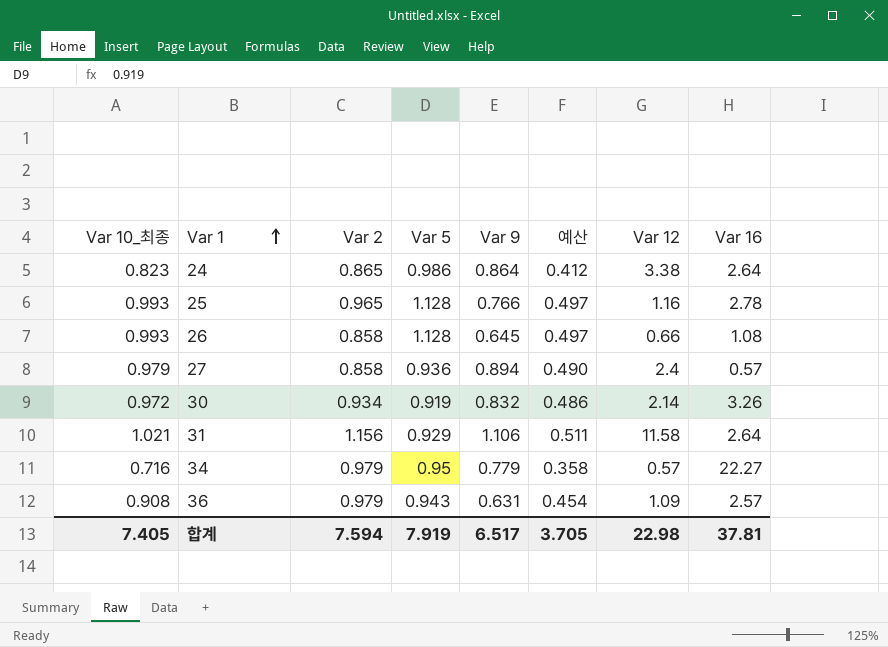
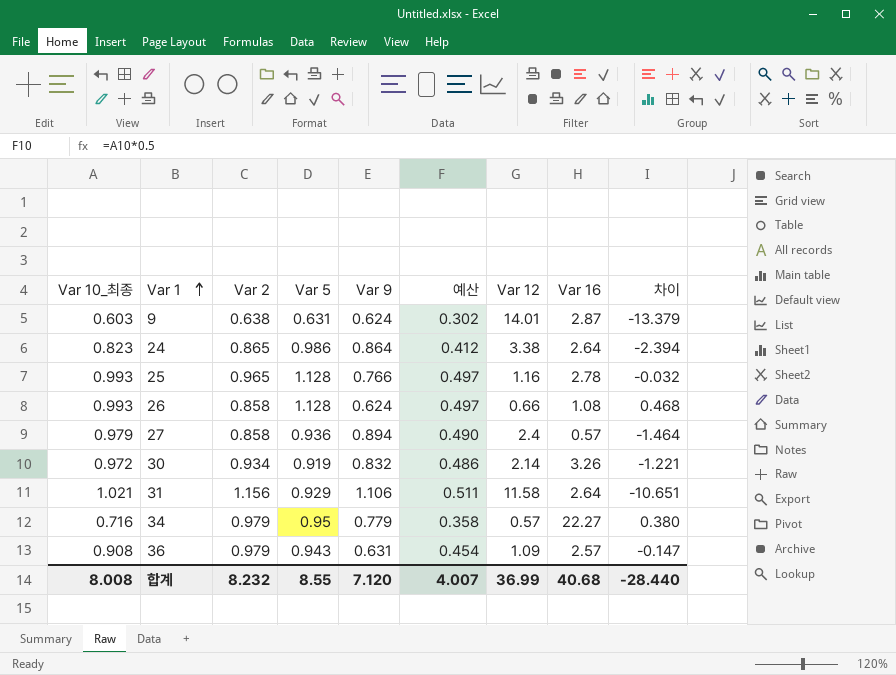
column 차이 | formula: none -> [Var 5] - [Var 12]
row 9: none -> 0.603 | 0.638 | 0.631 | 0.624 | 0.302 | 14.01 | 2.87 | -13.379
26 | Var 9: 0.645 -> 0.624
합계 | Var 10_최종: 7.405 -> 8.008
합계 | Var 2: 7.594 -> 8.232
합계 | Var 5: 7.919 -> 8.55
합계 | Var 9: 6.517 -> 7.120
합계 | 예산: 3.705 -> 4.007
합계 | Var 12: 22.98 -> 36.99
합계 | Var 16: 37.81 -> 40.68

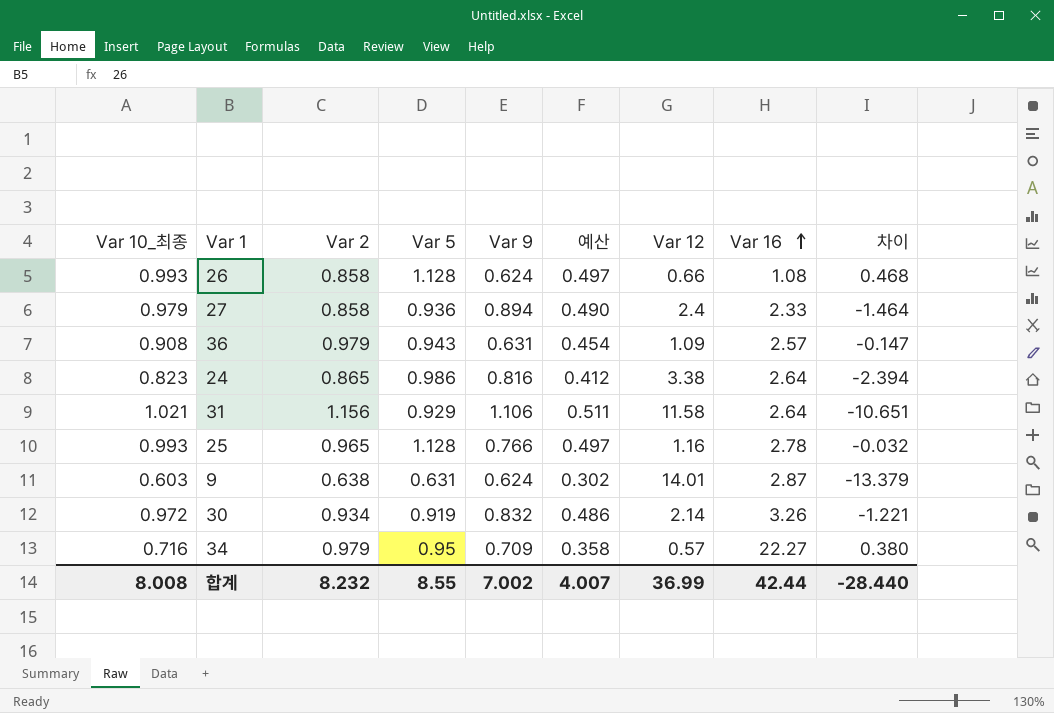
row order: Var 1 ascending -> Var 16 ascending
27 | Var 16: 0.57 -> 2.33
24 | Var 9: 0.864 -> 0.816
34 | Var 9: 0.779 -> 0.709
합계 | Var 9: 7.120 -> 7.002
합계 | Var 16: 40.68 -> 42.44

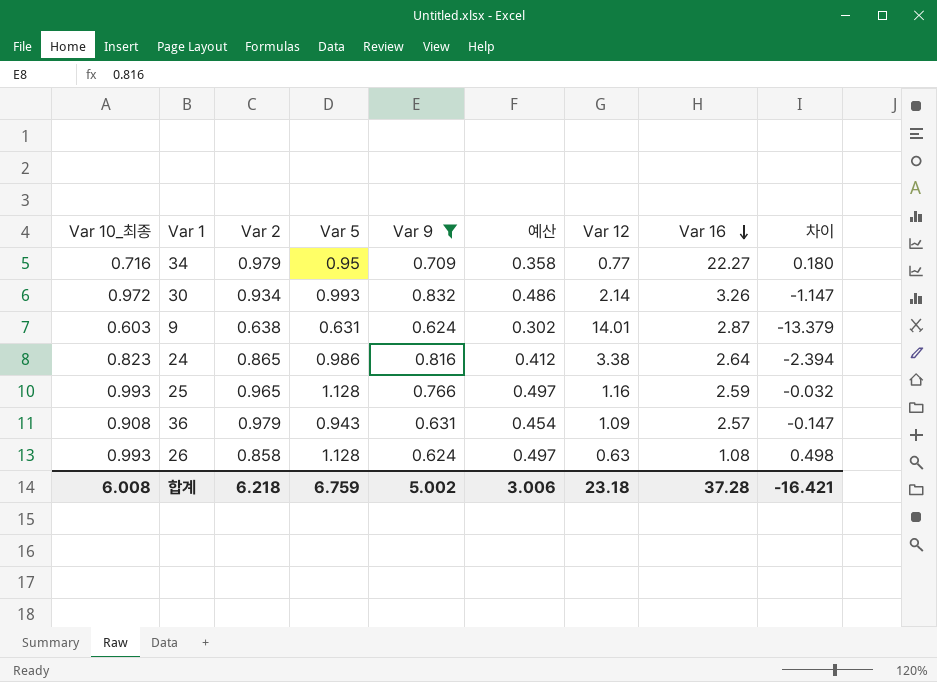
filter: none -> Var 9 <= 0.832
row order: Var 16 ascending -> Var 16 descending
34 | Var 12: 0.57 -> 0.77
34 | 차이: 0.380 -> 0.180
30 | Var 5: 0.919 -> 0.993
30 | 차이: -1.221 -> -1.147
25 | Var 16: 2.78 -> 2.59
26 | Var 12: 0.66 -> 0.63
26 | 차이: 0.468 -> 0.498
합계 | Var 10_최종: 8.008 -> 6.008
합계 | Var 2: 8.232 -> 6.218
합계 | Var 5: 8.55 -> 6.759
합계 | Var 9: 7.002 -> 5.002
합계 | 예산: 4.007 -> 3.006
합계 | Var 12: 36.99 -> 23.18
합계 | Var 16: 42.44 -> 37.28
합계 | 차이: -28.440 -> -16.421

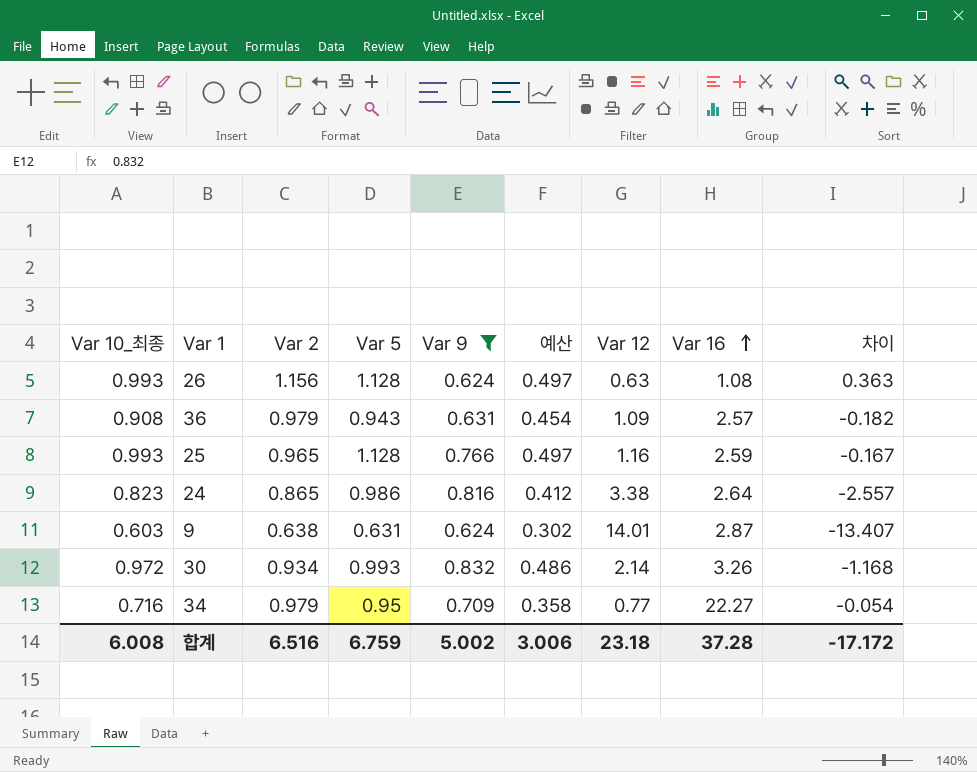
row order: Var 16 descending -> Var 16 ascending
column 차이 | formula: [Var 5] - [Var 12] -> [Var 10_최종] - [Var 12]
26 | Var 2: 0.858 -> 1.156
합계 | Var 2: 6.218 -> 6.516
합계 | 차이: -16.421 -> -17.172

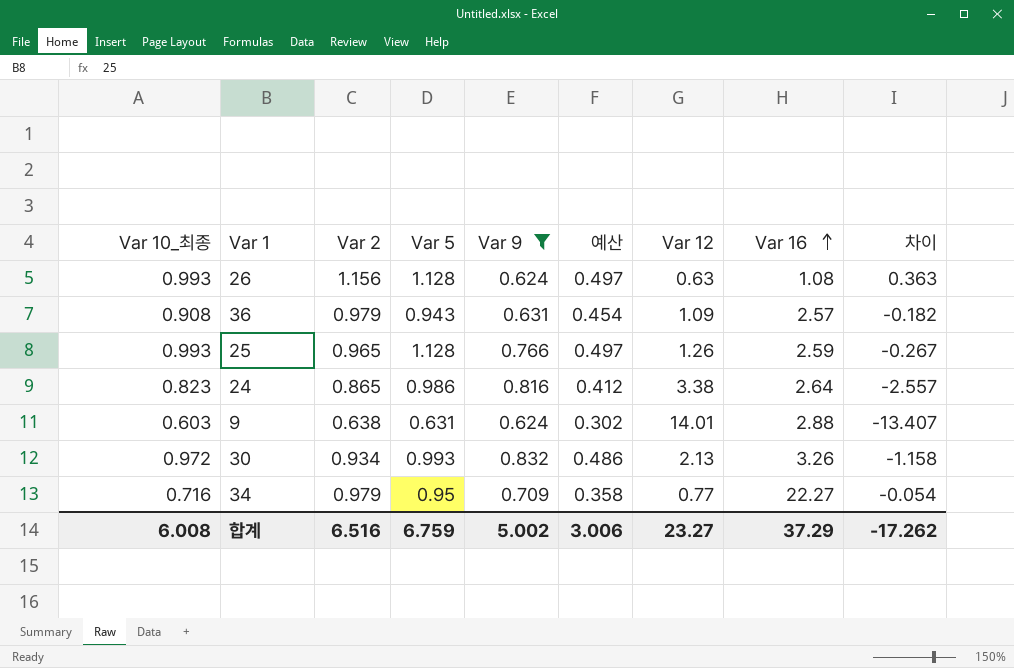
25 | Var 12: 1.16 -> 1.26
25 | 차이: -0.167 -> -0.267
9 | Var 16: 2.87 -> 2.88
30 | Var 12: 2.14 -> 2.13
30 | 차이: -1.168 -> -1.158
합계 | Var 12: 23.18 -> 23.27
합계 | Var 16: 37.28 -> 37.29
합계 | 차이: -17.172 -> -17.262

